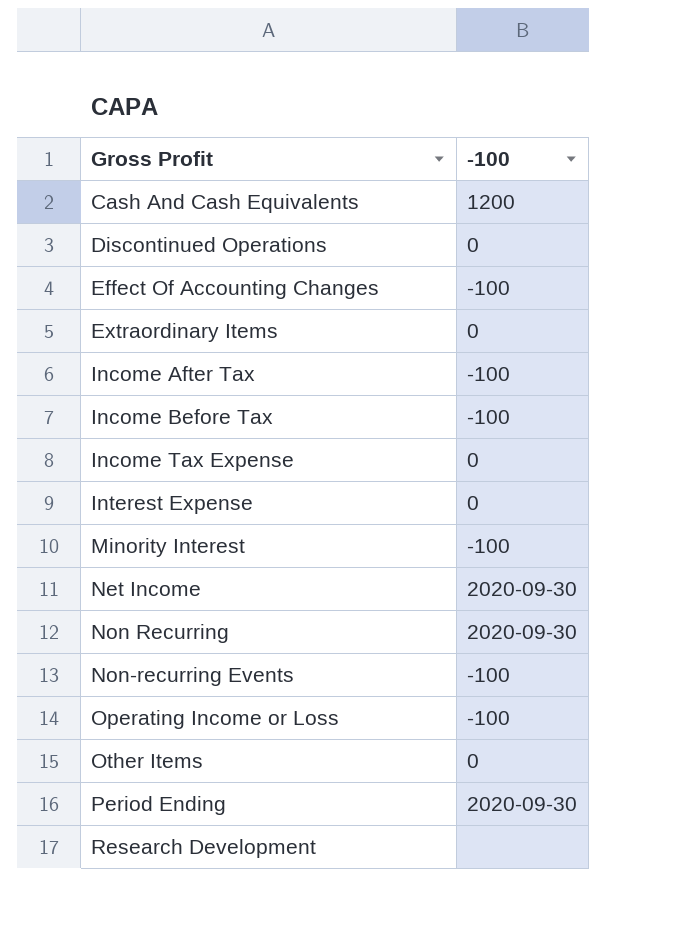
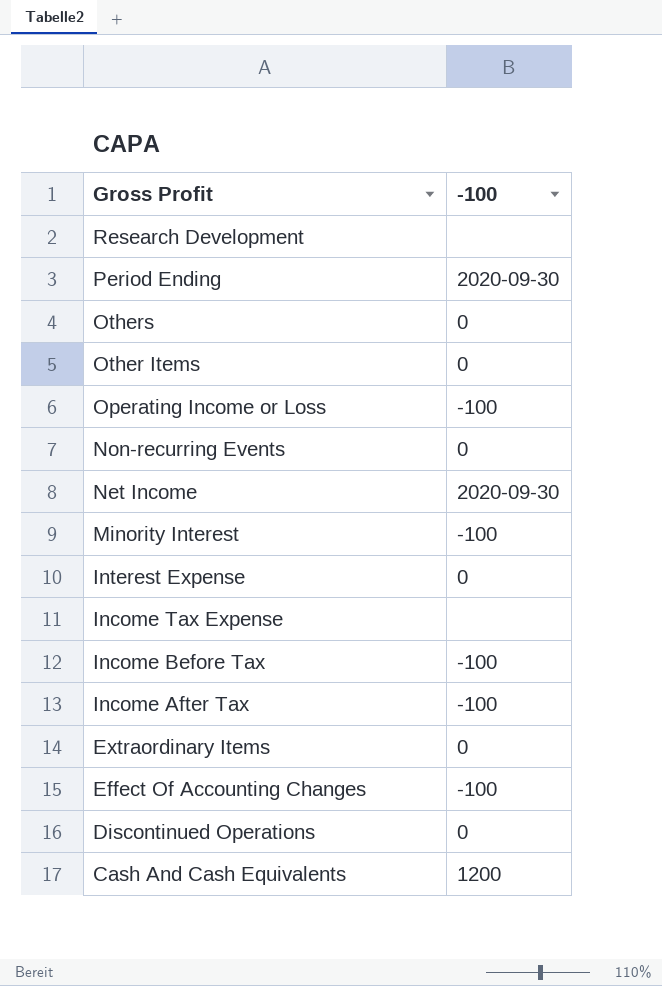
row order: Gross Profit ascending -> Gross Profit descending
row Non Recurring: 2020-09-30 -> none
row Others: none -> 0
Non-recurring Events | -100: -100 -> 0
Income Tax Expense | -100: 0 -> none

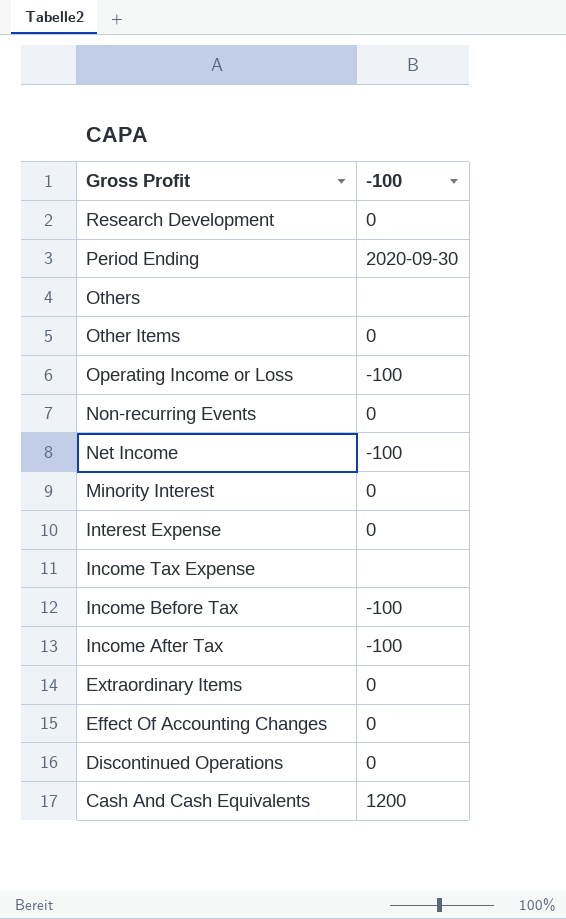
Research Development | -100: none -> 0
Others | -100: 0 -> none
Net Income | -100: 2020-09-30 -> -100
Minority Interest | -100: -100 -> 0
Effect Of Accounting Changes | -100: -100 -> 0

